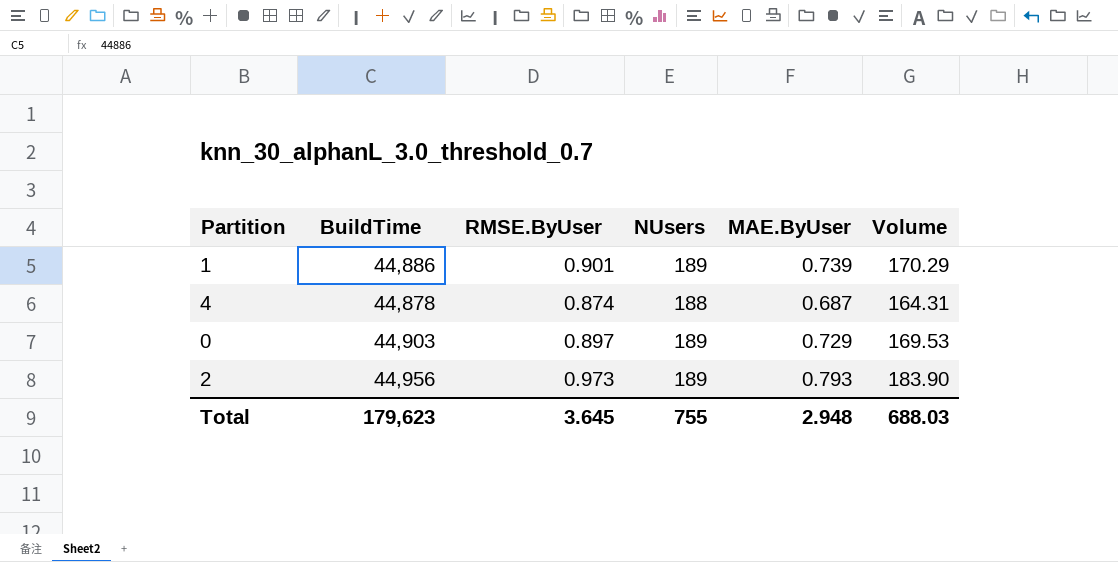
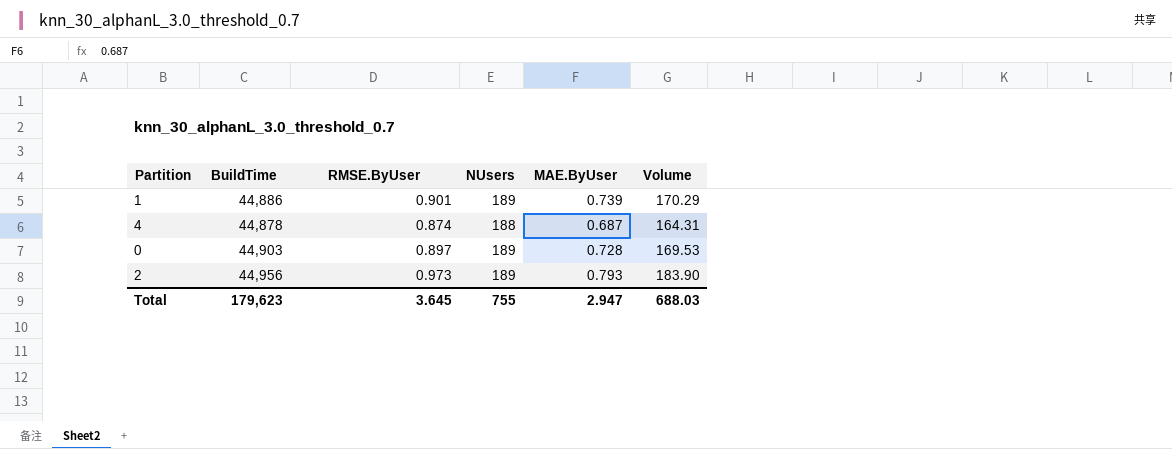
0 | MAE.ByUser: 0.729 -> 0.728
Total | MAE.ByUser: 2.948 -> 2.947

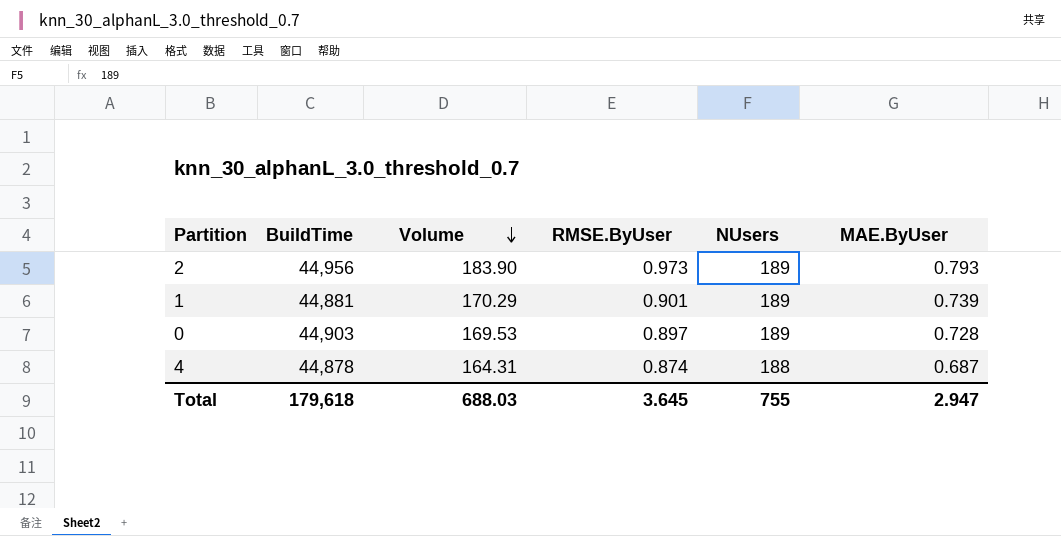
row order: none -> Volume descending
column Volume | position: 6 -> 3
1 | BuildTime: 44,886 -> 44,881
Total | BuildTime: 179,623 -> 179,618

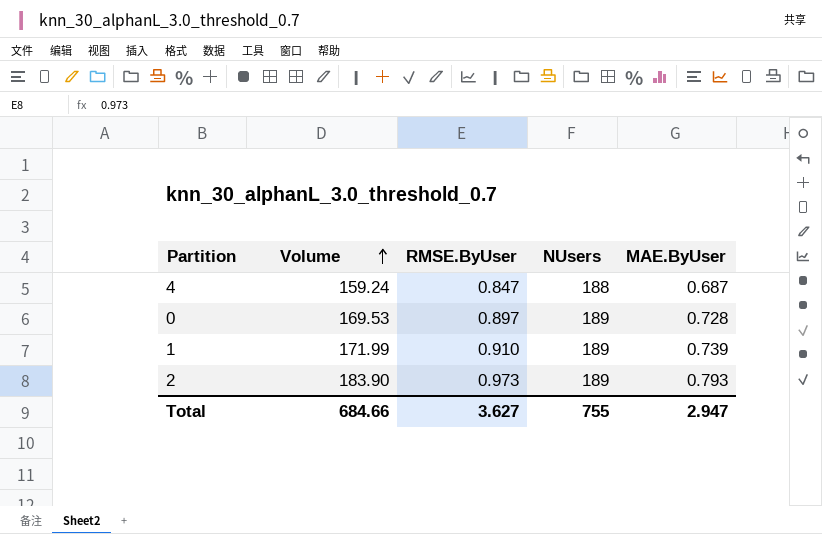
row order: Volume descending -> Volume ascending
column BuildTime | position: 2 -> none
4 | Volume: 164.31 -> 159.24
4 | RMSE.ByUser: 0.874 -> 0.847
1 | Volume: 170.29 -> 171.99
1 | RMSE.ByUser: 0.901 -> 0.910
Total | Volume: 688.03 -> 684.66
Total | RMSE.ByUser: 3.645 -> 3.627

